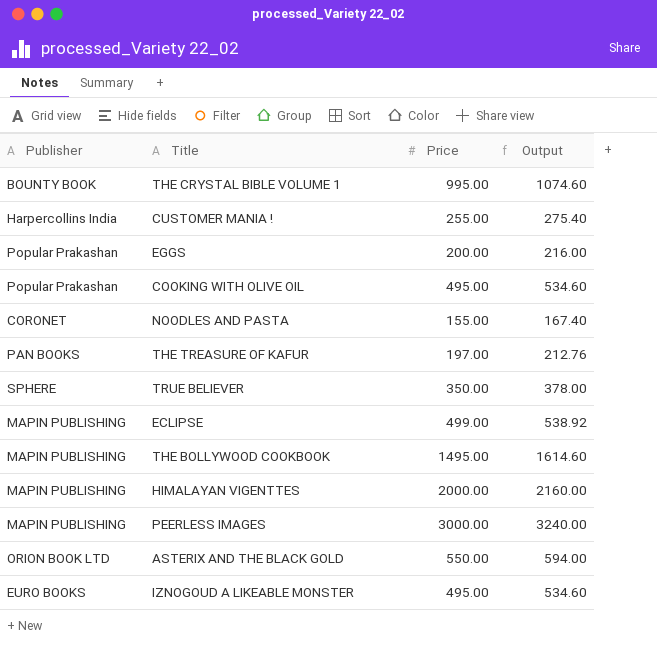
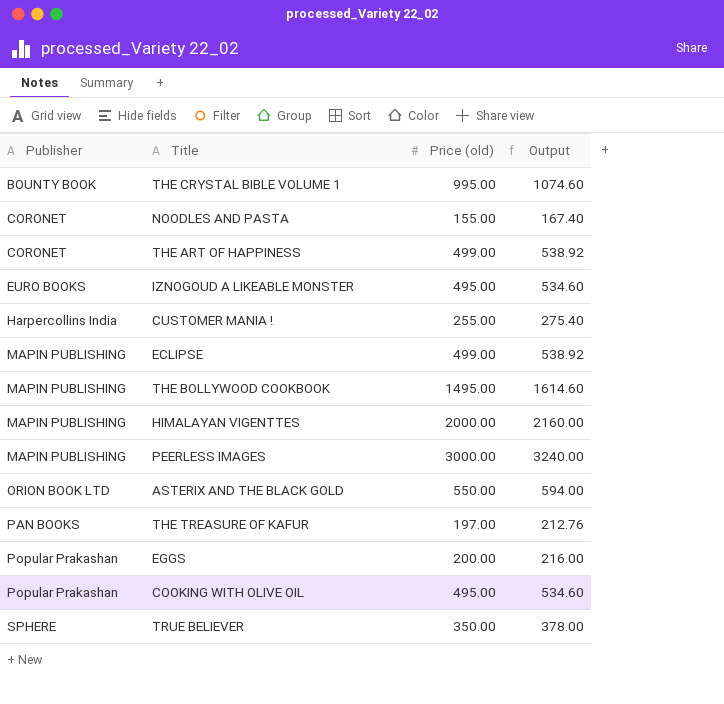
row order: none -> Publisher ascending
column name: Price -> Price (old)
row THE ART OF HAPPINESS: none -> CORONET | 499.00 | 538.92

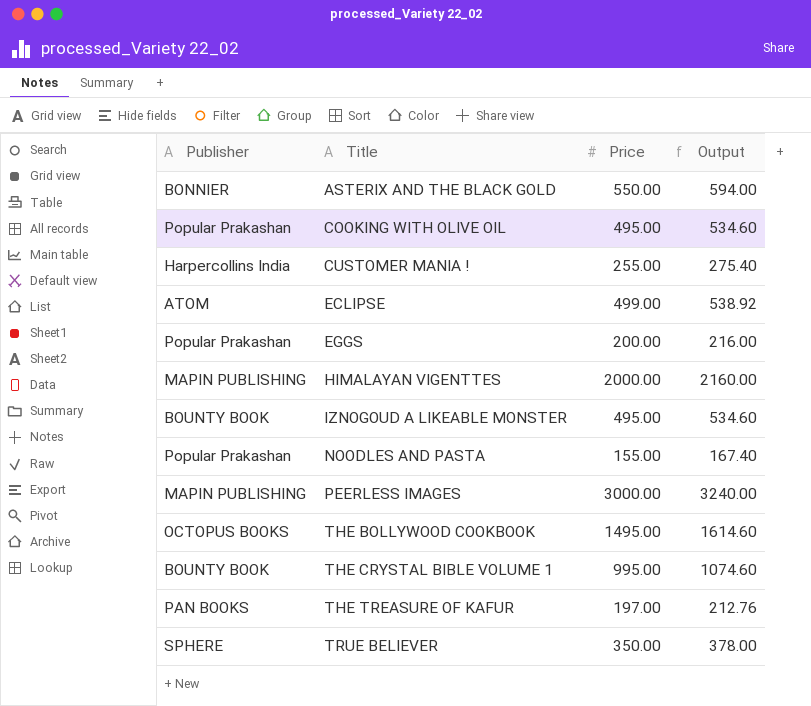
row order: Publisher ascending -> Title ascending
column name: Price (old) -> Price
row THE ART OF HAPPINESS: CORONET | 499.00 | 538.92 -> none
ASTERIX AND THE BLACK GOLD | Publisher: ORION BOOK LTD -> BONNIER
ECLIPSE | Publisher: MAPIN PUBLISHING -> ATOM
IZNOGOUD A LIKEABLE MONSTER | Publisher: EURO BOOKS -> BOUNTY BOOK
NOODLES AND PASTA | Publisher: CORONET -> Popular Prakashan
THE BOLLYWOOD COOKBOOK | Publisher: MAPIN PUBLISHING -> OCTOPUS BOOKS

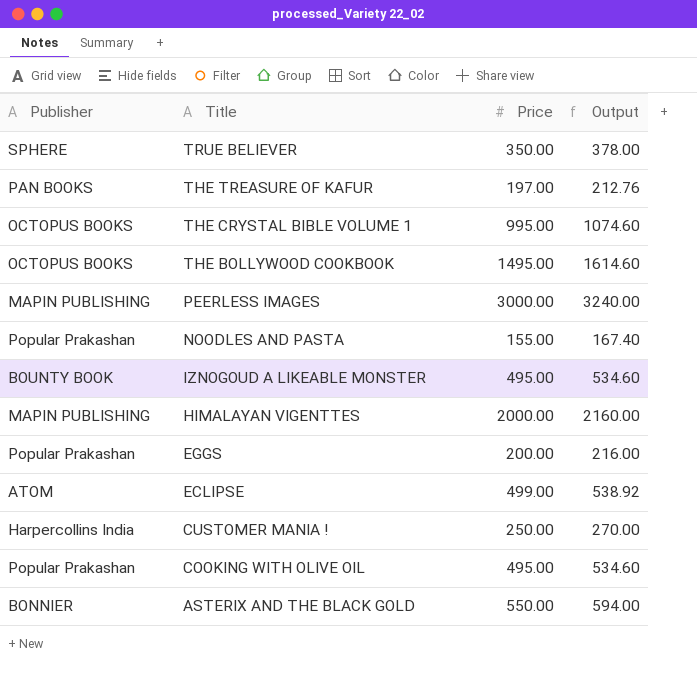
row order: Title ascending -> Title descending
THE CRYSTAL BIBLE VOLUME 1 | Publisher: BOUNTY BOOK -> OCTOPUS BOOKS
CUSTOMER MANIA ! | Price: 255.00 -> 250.00
CUSTOMER MANIA ! | Output: 275.40 -> 270.00

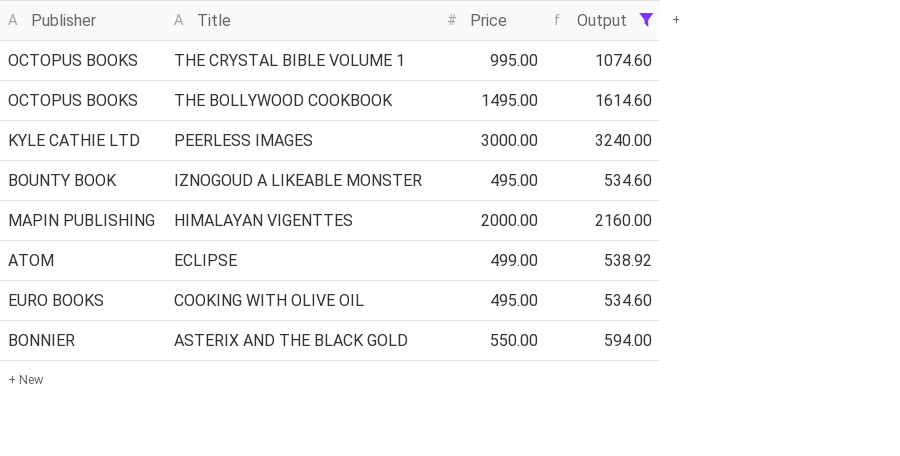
filter: none -> Output >= 534.60
PEERLESS IMAGES | Publisher: MAPIN PUBLISHING -> KYLE CATHIE LTD
COOKING WITH OLIVE OIL | Publisher: Popular Prakashan -> EURO BOOKS

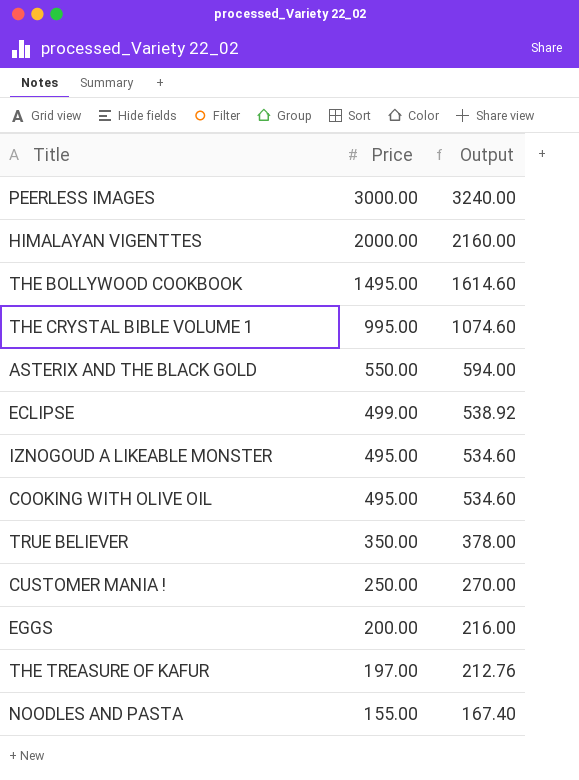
filter: Output >= 534.60 -> none
row order: Title descending -> Price descending
column Publisher | position: 1 -> none

